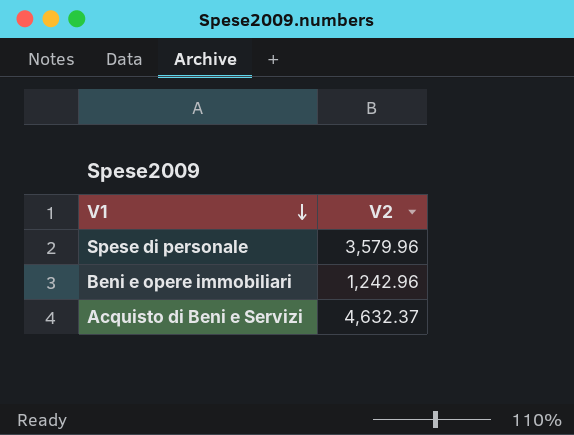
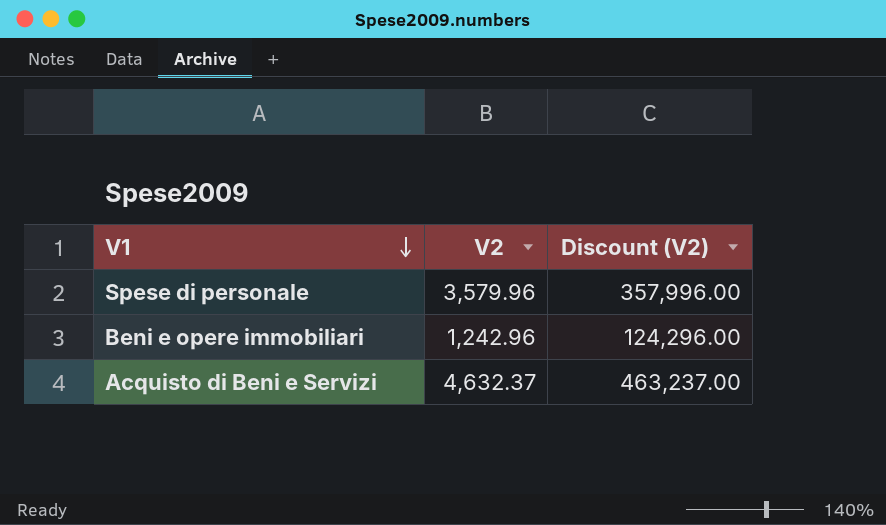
column Discount (V2) | formula: none -> [V2] * 100

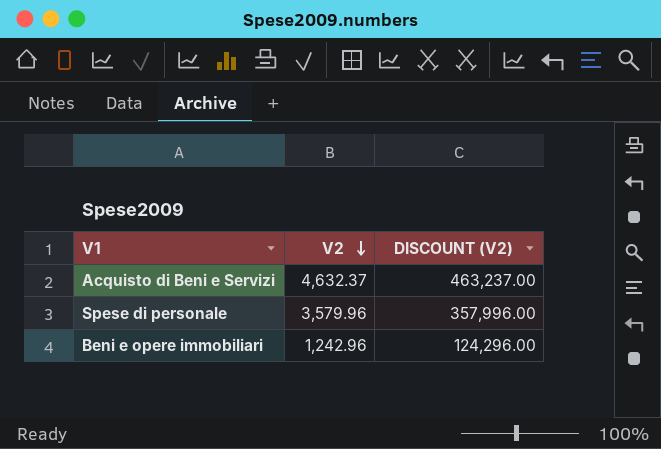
row order: V1 descending -> V2 descending
column name: Discount (V2) -> DISCOUNT (V2)

